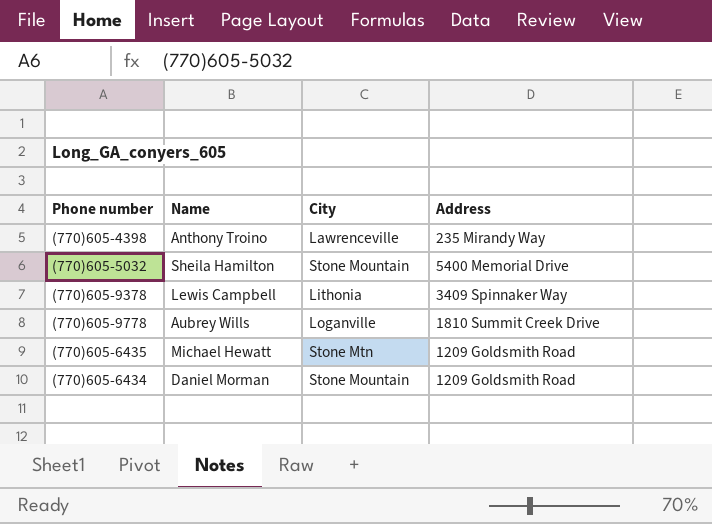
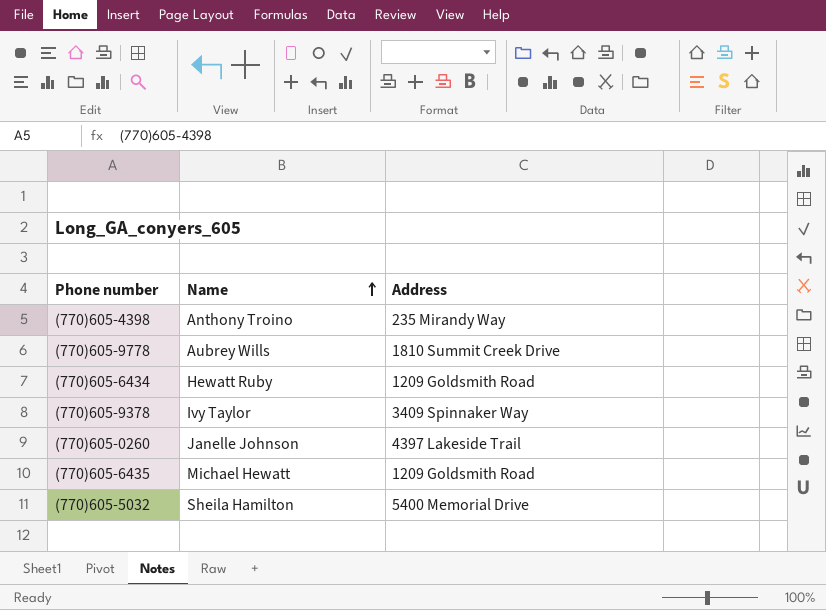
row order: none -> Name ascending
column City | position: 3 -> none
(770)605-6434 | Name: Daniel Morman -> Hewatt Ruby
(770)605-9378 | Name: Lewis Campbell -> Ivy Taylor
row (770)605-0260: none -> Janelle Johnson | 4397 Lakeside Trail

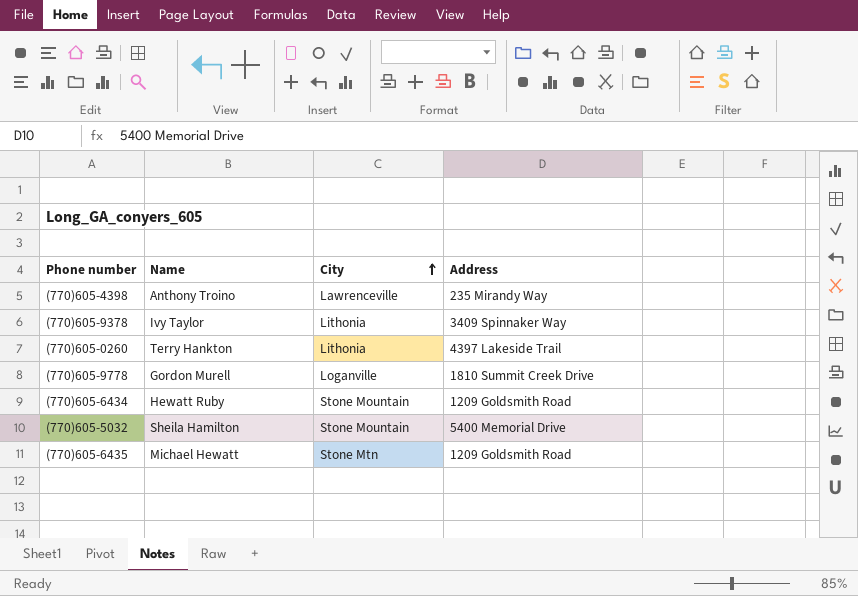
row order: Name ascending -> City ascending
column City | position: none -> 3
(770)605-0260 | Name: Janelle Johnson -> Terry Hankton
(770)605-9778 | Name: Aubrey Wills -> Gordon Murell

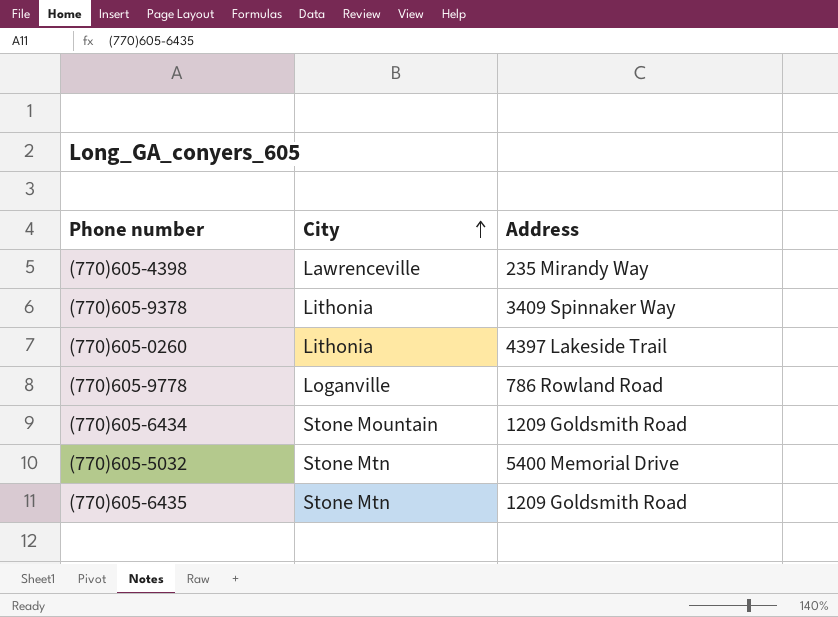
column Name | position: 2 -> none
(770)605-9778 | Address: 1810 Summit Creek Drive -> 786 Rowland Road
(770)605-5032 | City: Stone Mountain -> Stone Mtn

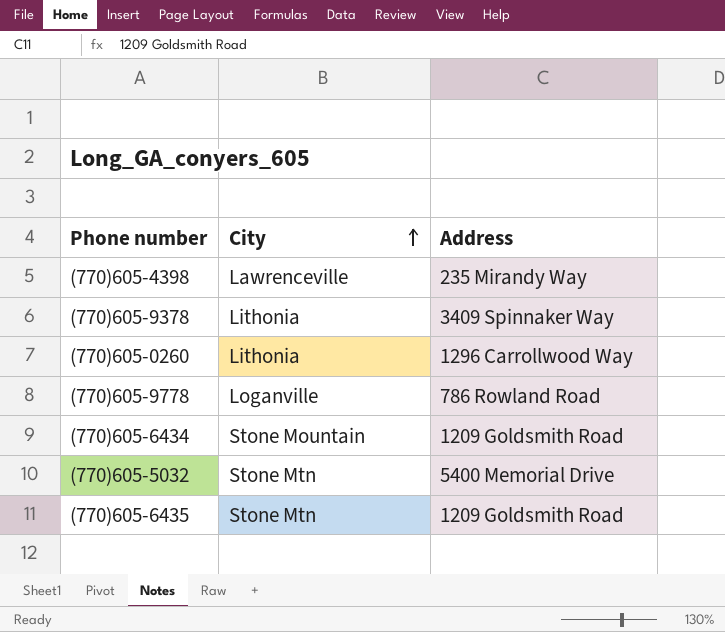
(770)605-0260 | Address: 4397 Lakeside Trail -> 1296 Carrollwood Way

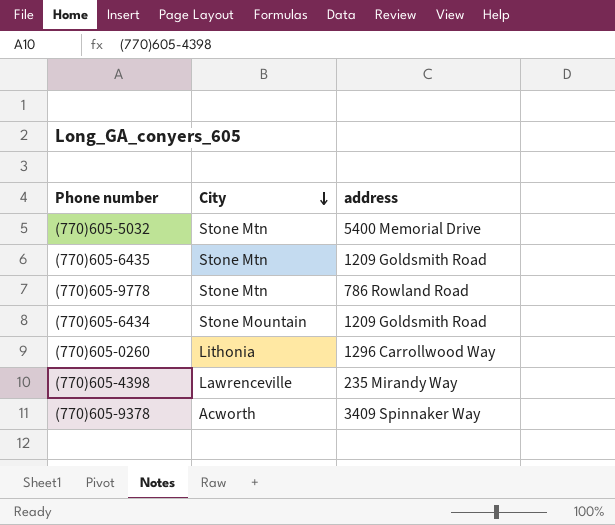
row order: City ascending -> City descending
column name: Address -> address
(770)605-9778 | City: Loganville -> Stone Mtn
(770)605-9378 | City: Lithonia -> Acworth

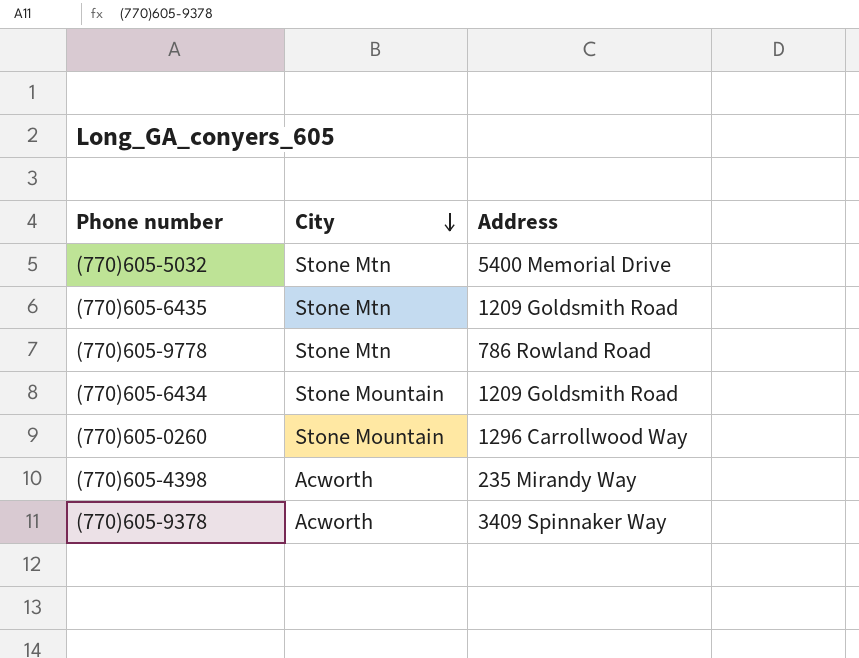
column name: address -> Address
(770)605-0260 | City: Lithonia -> Stone Mountain
(770)605-4398 | City: Lawrenceville -> Acworth

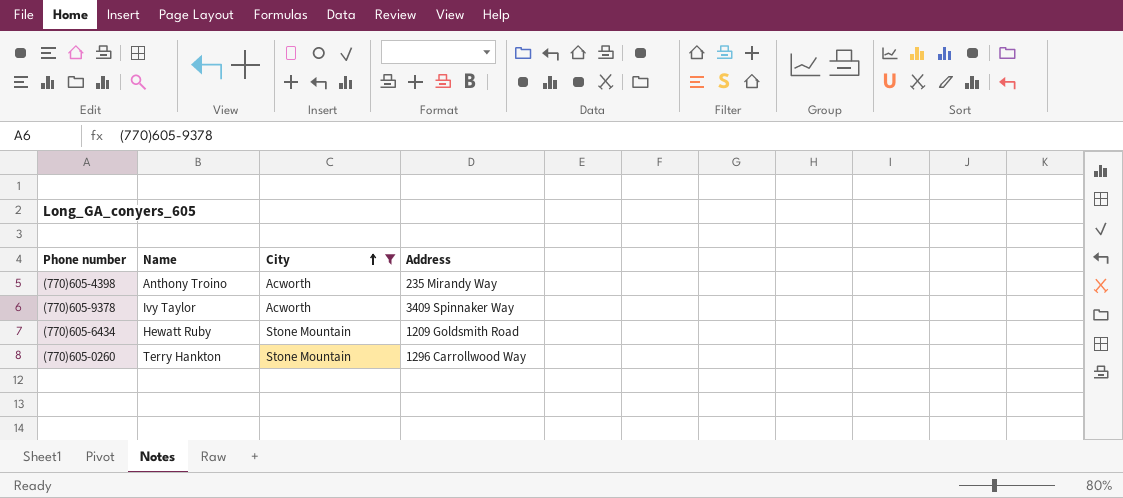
filter: none -> City != Stone Mtn
row order: City descending -> City ascending
column Name | position: none -> 2

